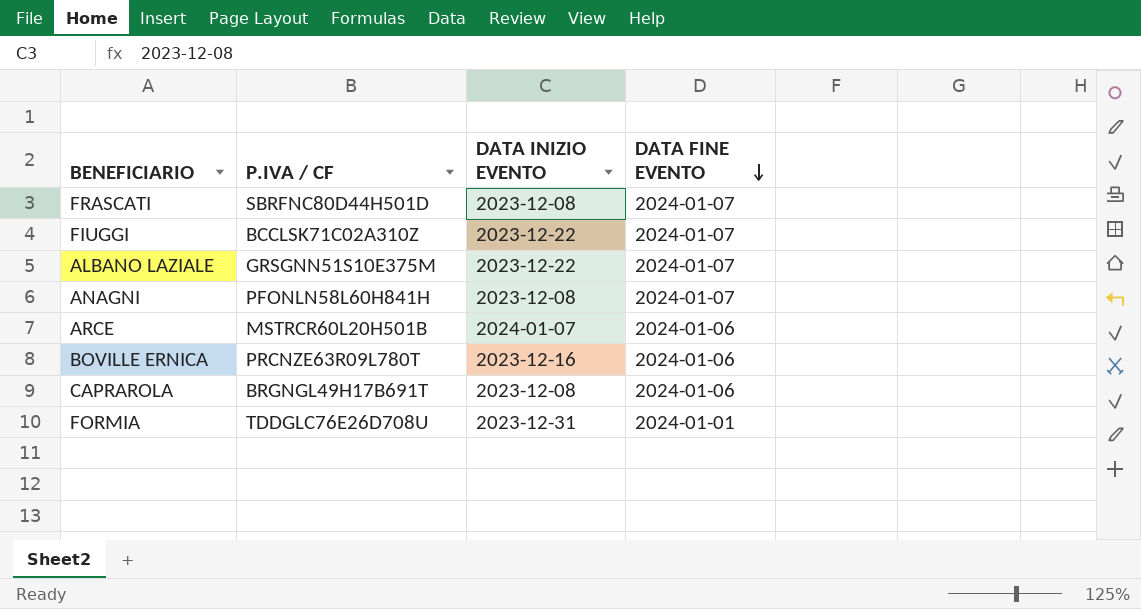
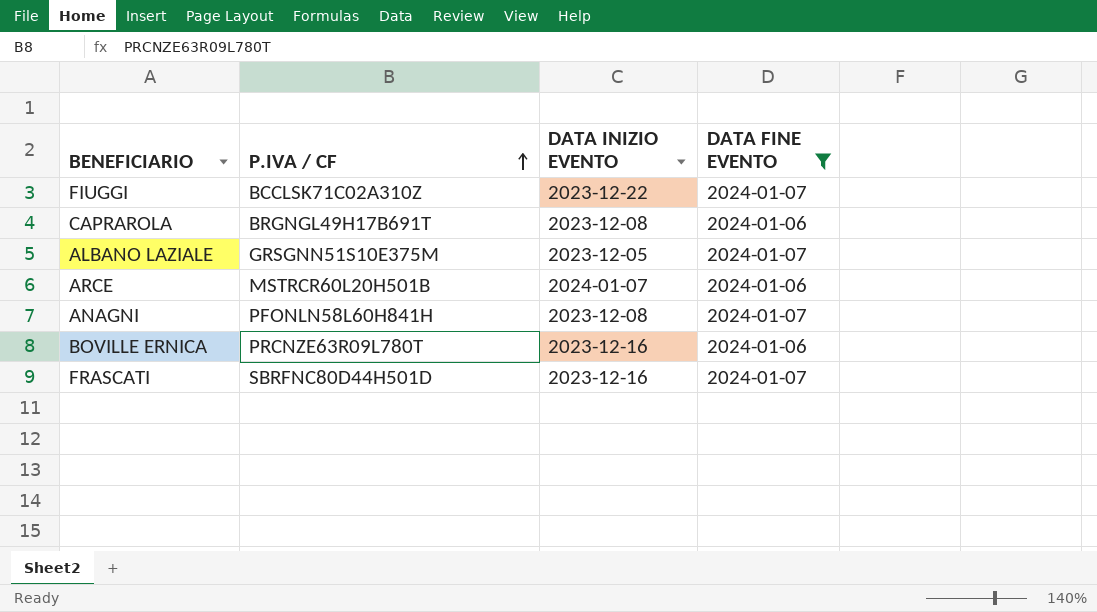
filter: none -> DATA FINE EVENTO != 2024-01-01
row order: DATA FINE EVENTO descending -> P.IVA / CF ascending
ALBANO LAZIALE | DATA INIZIO EVENTO: 2023-12-22 -> 2023-12-05
FRASCATI | DATA INIZIO EVENTO: 2023-12-08 -> 2023-12-16

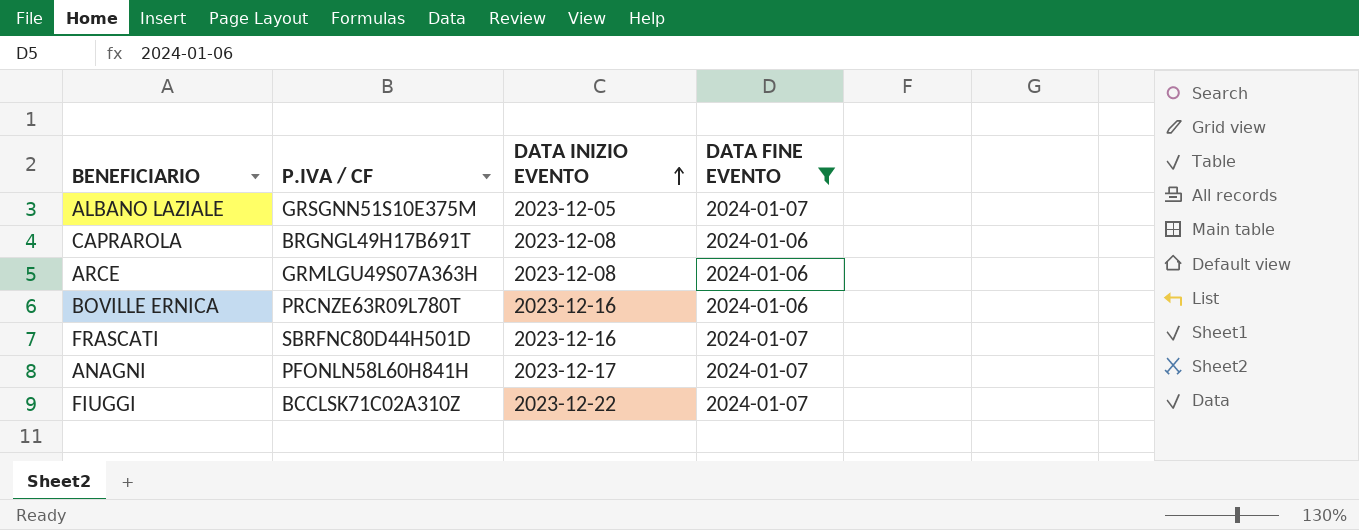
row order: P.IVA / CF ascending -> DATA INIZIO EVENTO ascending
ARCE | P.IVA / CF: MSTRCR60L20H501B -> GRMLGU49S07A363H
ARCE | DATA INIZIO EVENTO: 2024-01-07 -> 2023-12-08
ANAGNI | DATA INIZIO EVENTO: 2023-12-08 -> 2023-12-17

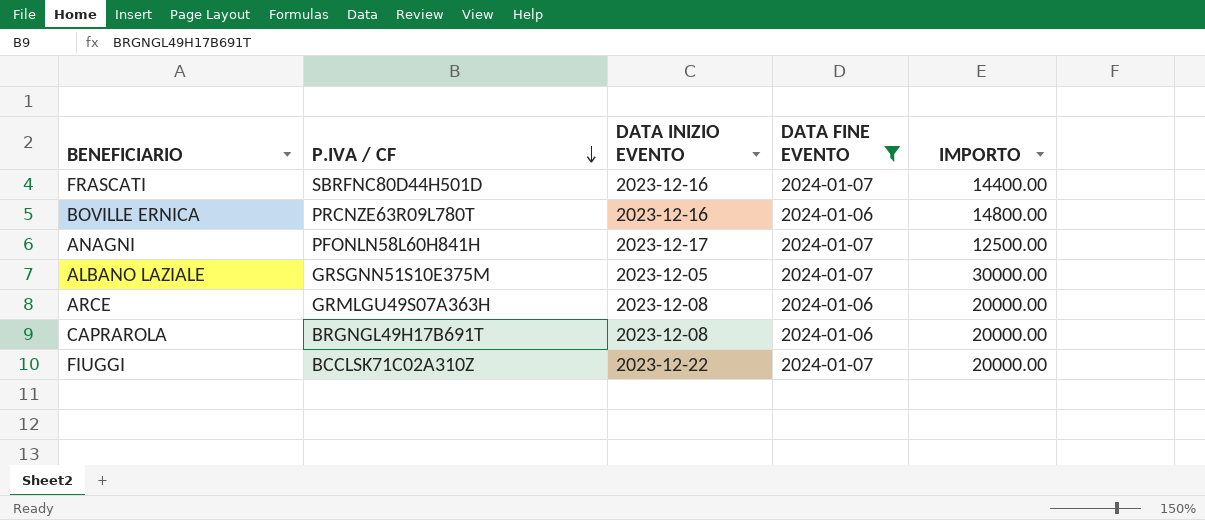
row order: DATA INIZIO EVENTO ascending -> P.IVA / CF descending
column IMPORTO | position: none -> 5

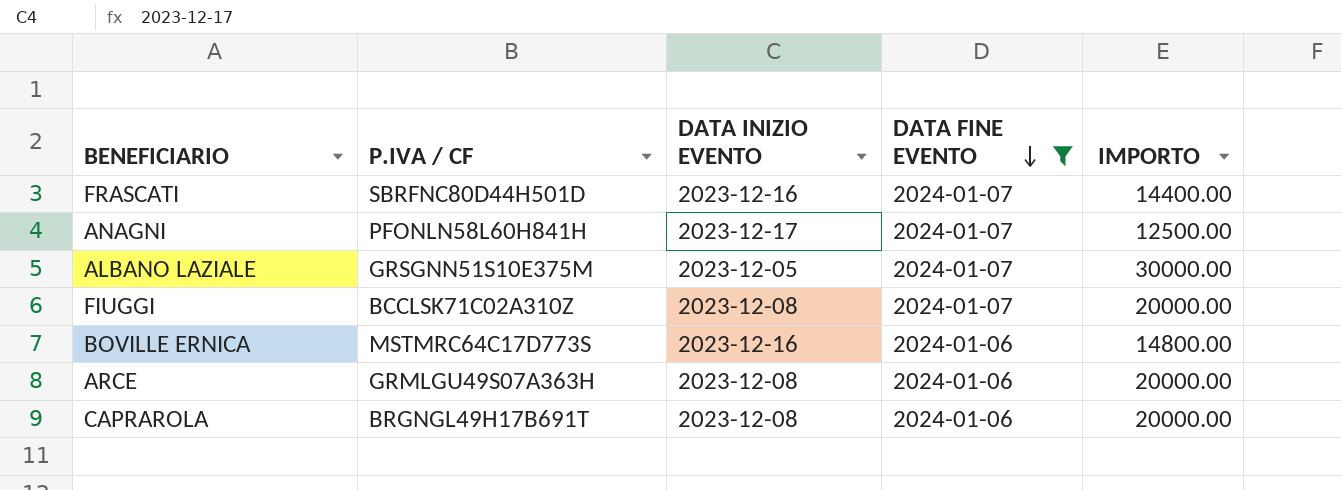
row order: P.IVA / CF descending -> DATA FINE EVENTO descending
FIUGGI | DATA INIZIO EVENTO: 2023-12-22 -> 2023-12-08
BOVILLE ERNICA | P.IVA / CF: PRCNZE63R09L780T -> MSTMRC64C17D773S

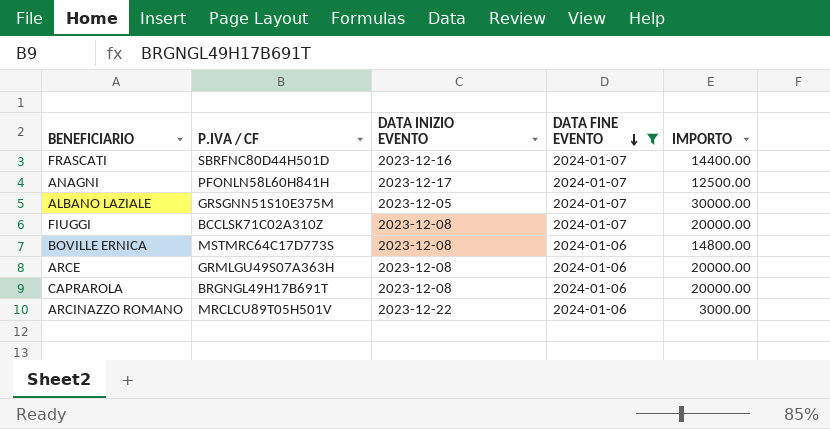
BOVILLE ERNICA | DATA INIZIO EVENTO: 2023-12-16 -> 2023-12-08
row ARCINAZZO ROMANO: none -> MRCLCU89T05H501V | 2023-12-22 | 2024-01-06 | 3000.00

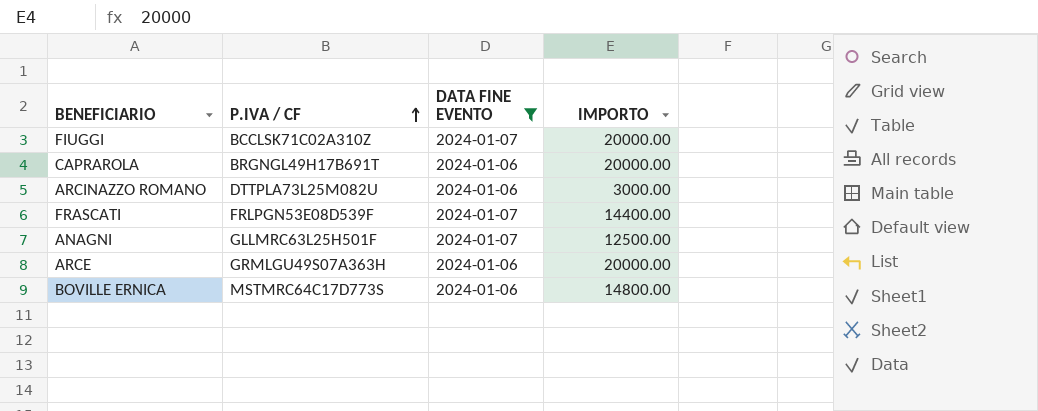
row order: DATA FINE EVENTO descending -> P.IVA / CF ascending
column DATA INIZIO EVENTO | position: 3 -> none
row ALBANO LAZIALE: GRSGNN51S10E375M | 2023-12-05 | 2024-01-07 | 30000.00 -> none
ARCINAZZO ROMANO | P.IVA / CF: MRCLCU89T05H501V -> DTTPLA73L25M082U
FRASCATI | P.IVA / CF: SBRFNC80D44H501D -> FRLPGN53E08D539F
ANAGNI | P.IVA / CF: PFONLN58L60H841H -> GLLMRC63L25H501F

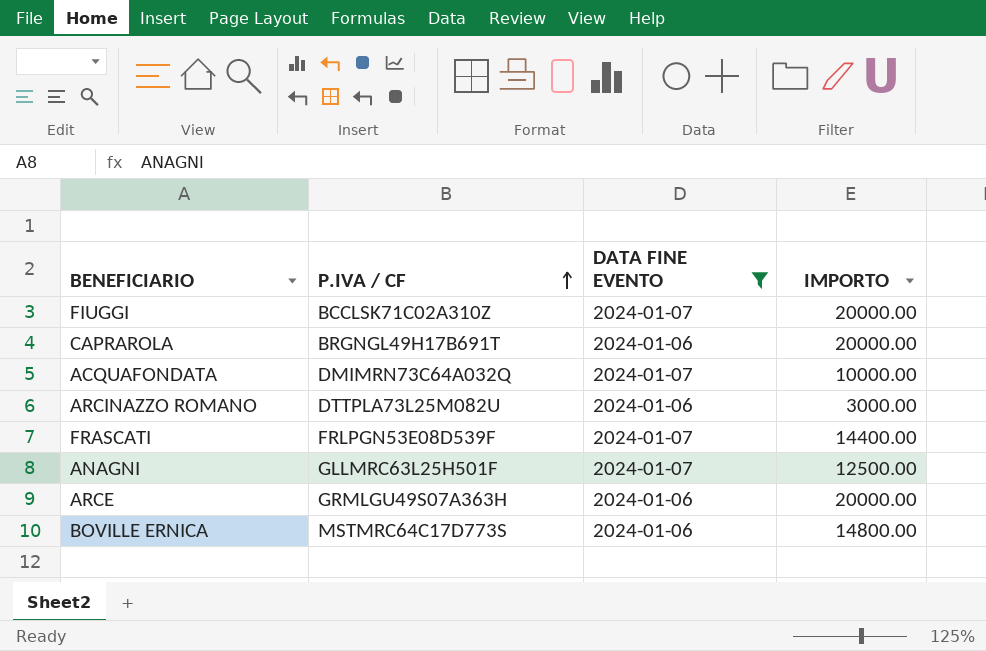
row ACQUAFONDATA: none -> DMIMRN73C64A032Q | 2024-01-07 | 10000.00

